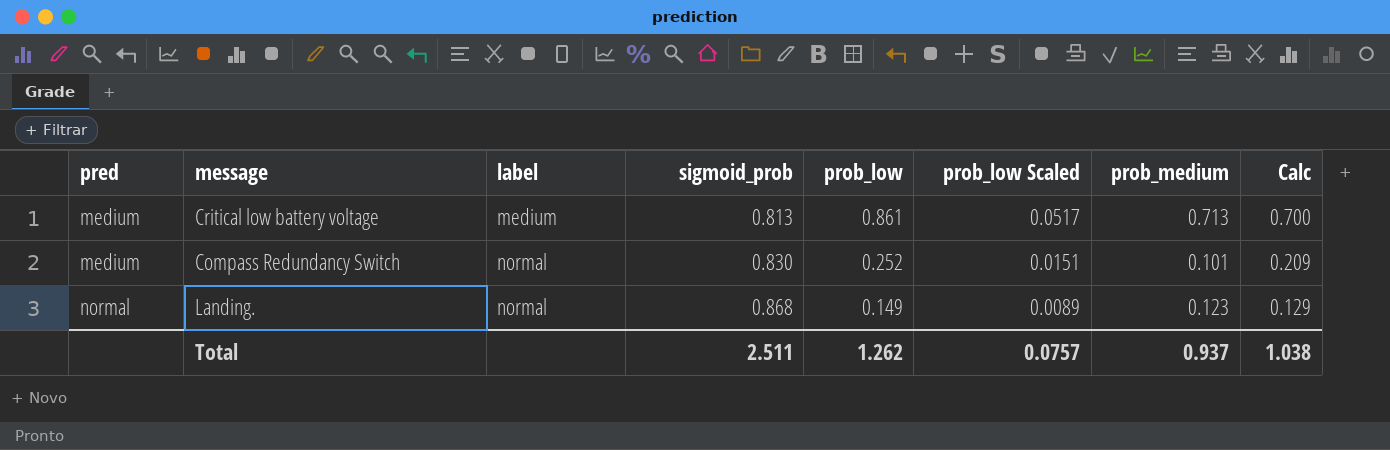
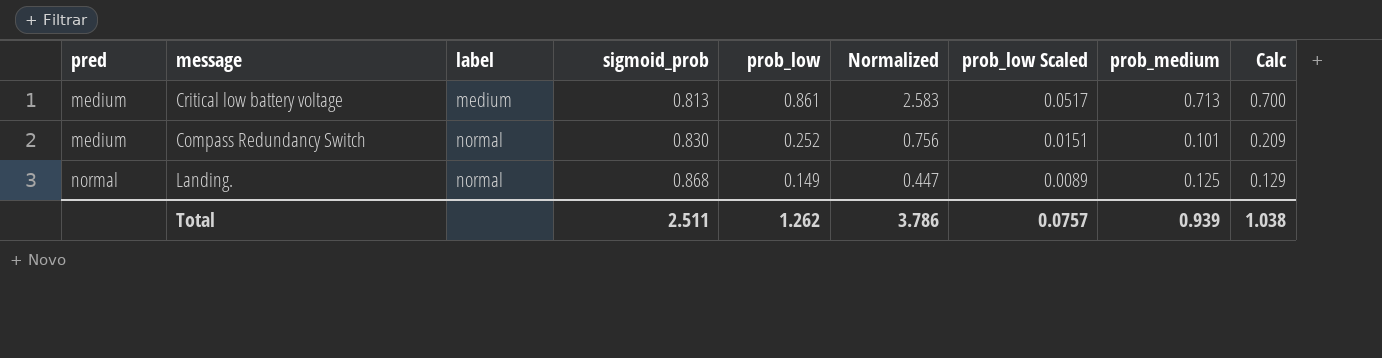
column Normalized | formula: none -> [prob_low] * 3
Landing. | prob_medium: 0.123 -> 0.125
Total | prob_medium: 0.937 -> 0.939

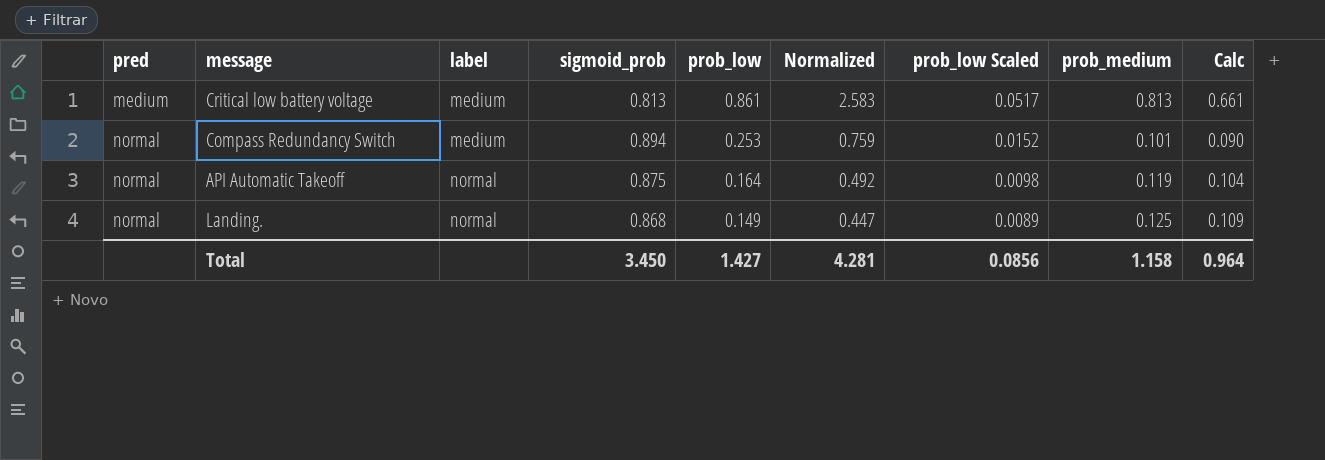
column Calc | formula: [sigmoid_prob] * [prob_low] -> [sigmoid_prob] * [prob_medium]
Critical low battery voltage | prob_medium: 0.713 -> 0.813
Compass Redundancy Switch | pred: medium -> normal
Compass Redundancy Switch | label: normal -> medium
Compass Redundancy Switch | sigmoid_prob: 0.830 -> 0.894
Compass Redundancy Switch | prob_low: 0.252 -> 0.253
Compass Redundancy Switch | Normalized: 0.756 -> 0.759
Compass Redundancy Switch | prob_low Scaled: 0.0151 -> 0.0152
row API Automatic Takeoff: none -> normal | normal | 0.875 | 0.164 | 0.492 | 0.0098 | 0.119 | 0.104
Total | sigmoid_prob: 2.511 -> 3.450
Total | prob_low: 1.262 -> 1.427
Total | Normalized: 3.786 -> 4.281
Total | prob_low Scaled: 0.0757 -> 0.0856
Total | prob_medium: 0.939 -> 1.158
Total | Calc: 1.038 -> 0.964

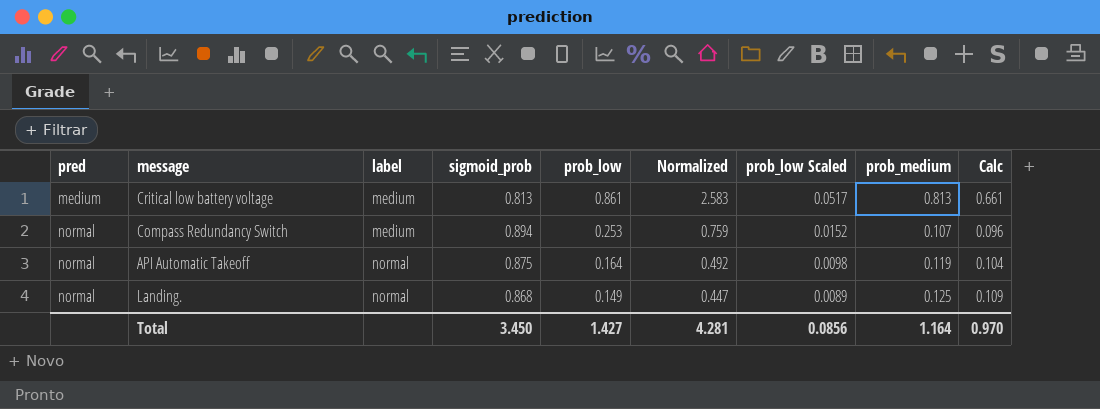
Compass Redundancy Switch | prob_medium: 0.101 -> 0.107
Compass Redundancy Switch | Calc: 0.090 -> 0.096
Total | prob_medium: 1.158 -> 1.164
Total | Calc: 0.964 -> 0.970

